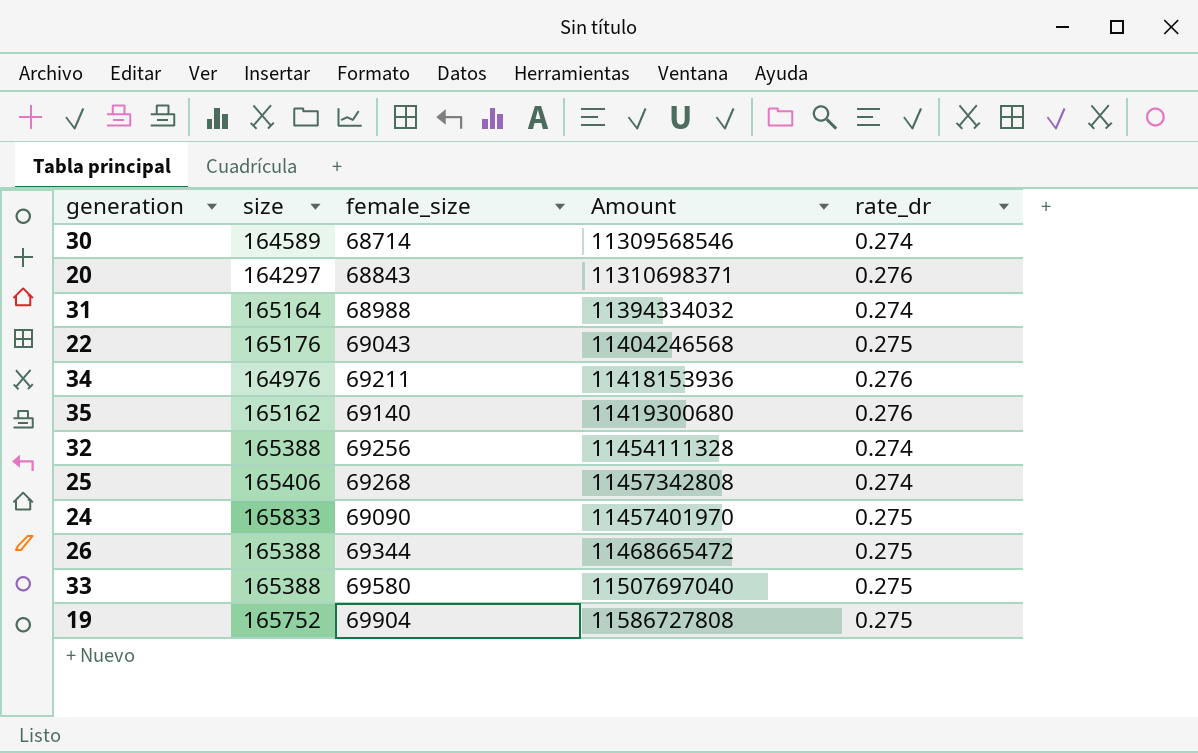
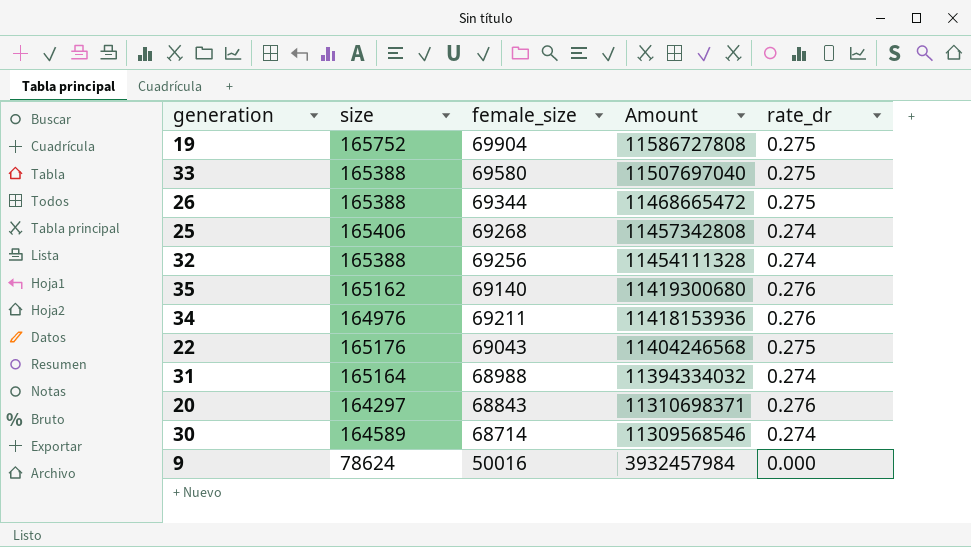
row order: Amount ascending -> Amount descending
row 24: 165833 | 69090 | 11457401970 | 0.275 -> none
row 9: none -> 78624 | 50016 | 3932457984 | 0.000

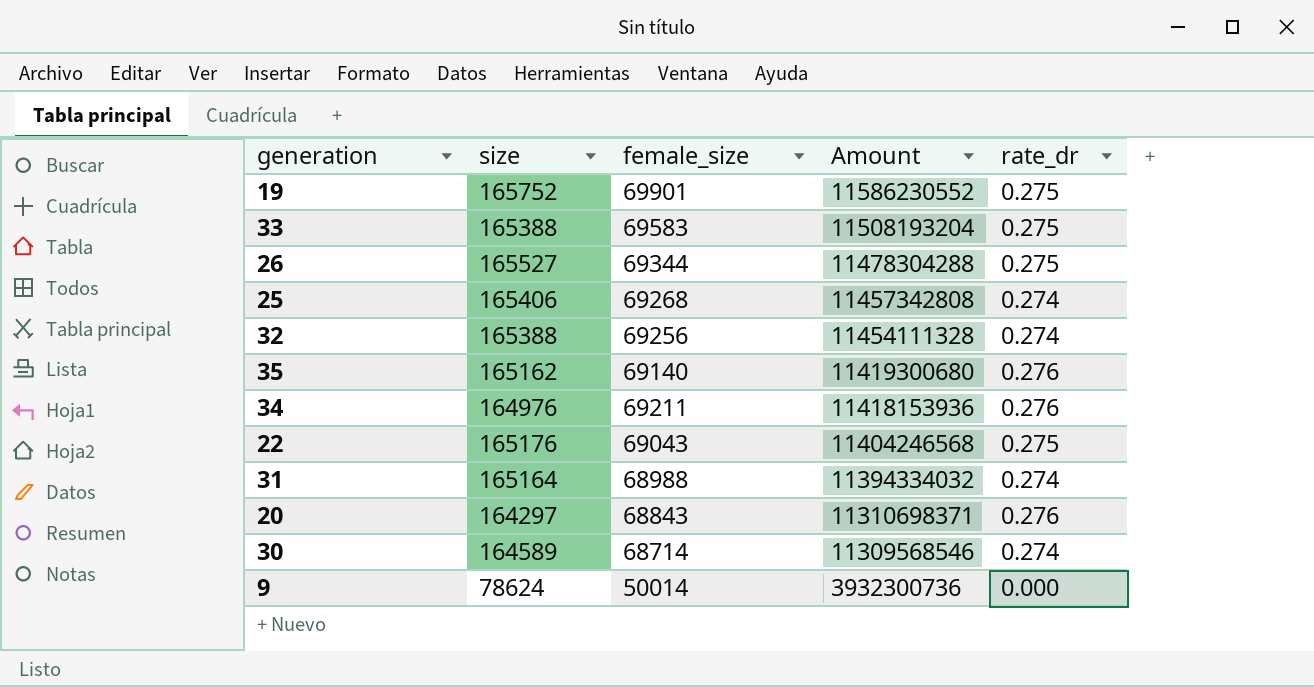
19 | female_size: 69904 -> 69901
19 | Amount: 11586727808 -> 11586230552
33 | female_size: 69580 -> 69583
33 | Amount: 11507697040 -> 11508193204
26 | size: 165388 -> 165527
26 | Amount: 11468665472 -> 11478304288
9 | female_size: 50016 -> 50014
9 | Amount: 3932457984 -> 3932300736

